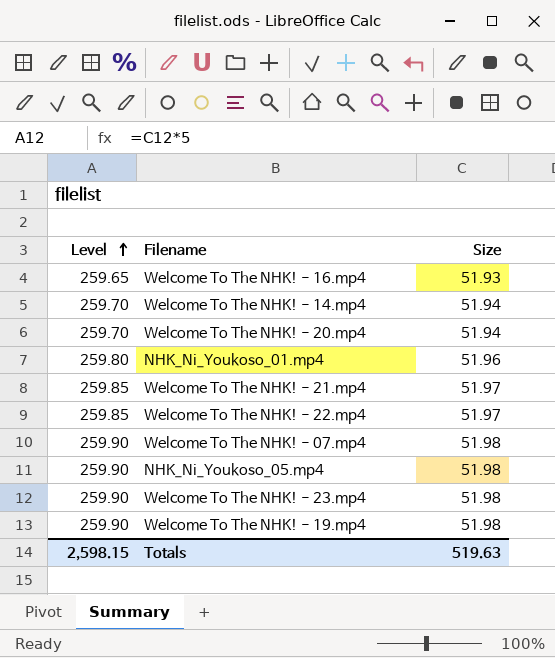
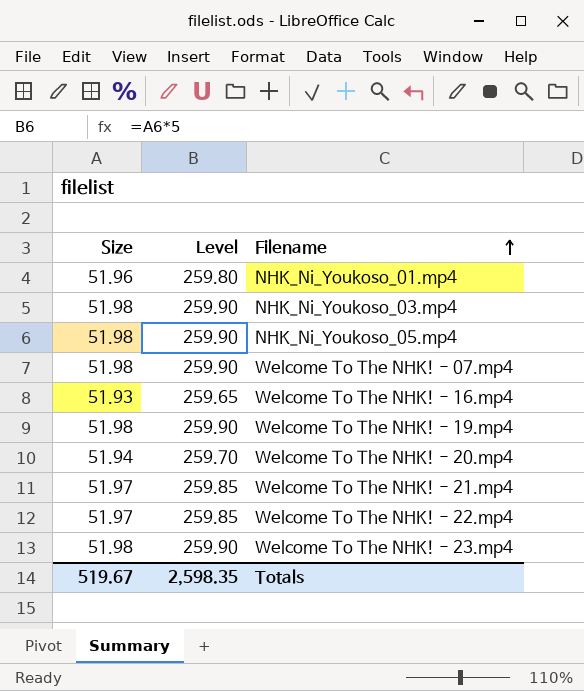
row order: Level ascending -> Filename ascending
column Size | position: 3 -> 1
row Welcome To The NHK! - 14.mp4: 259.70 | 51.94 -> none
row NHK_Ni_Youkoso_03.mp4: none -> 51.98 | 259.90
Totals | Size: 519.63 -> 519.67
Totals | Level: 2,598.15 -> 2,598.35

